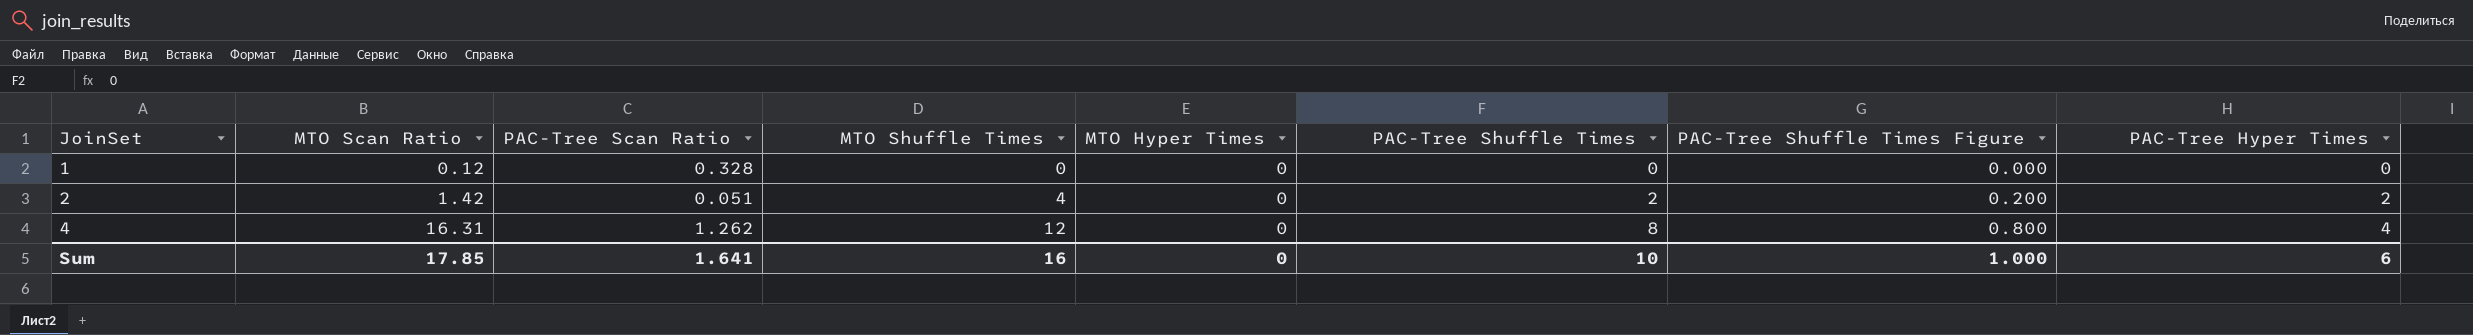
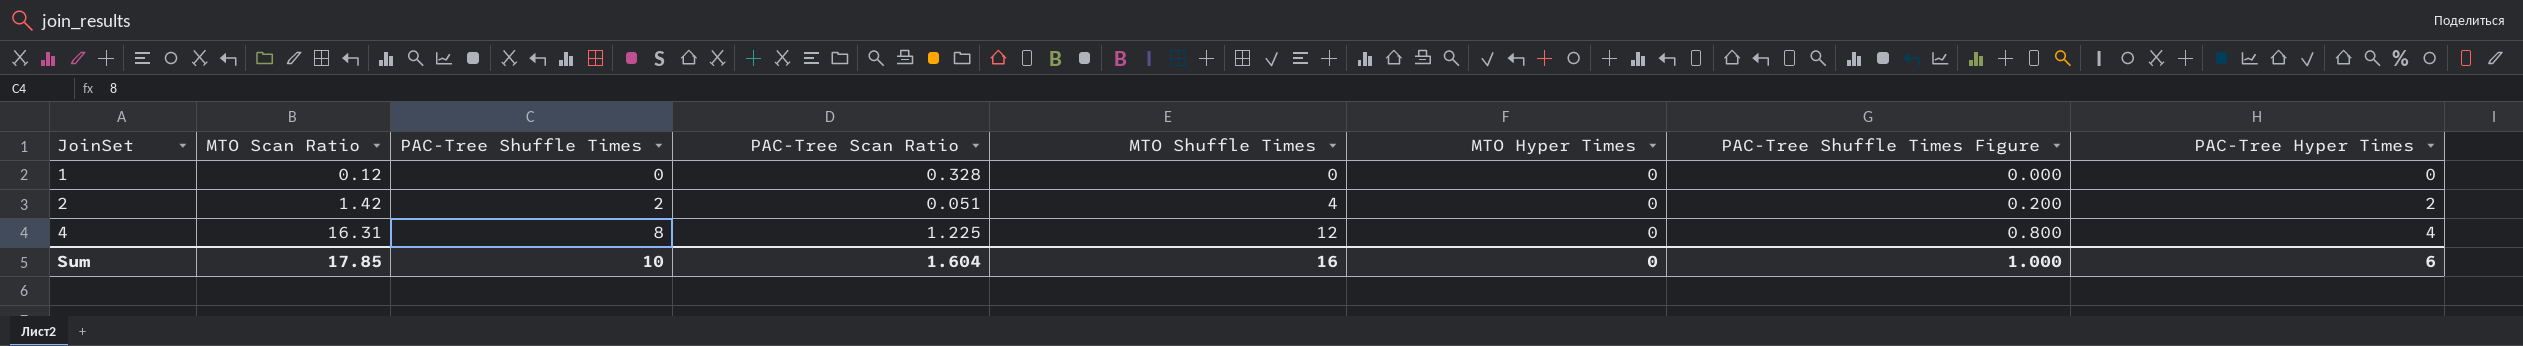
column PAC-Tree Shuffle Times | position: 6 -> 3
4 | PAC-Tree Scan Ratio: 1.262 -> 1.225
Sum | PAC-Tree Scan Ratio: 1.641 -> 1.604

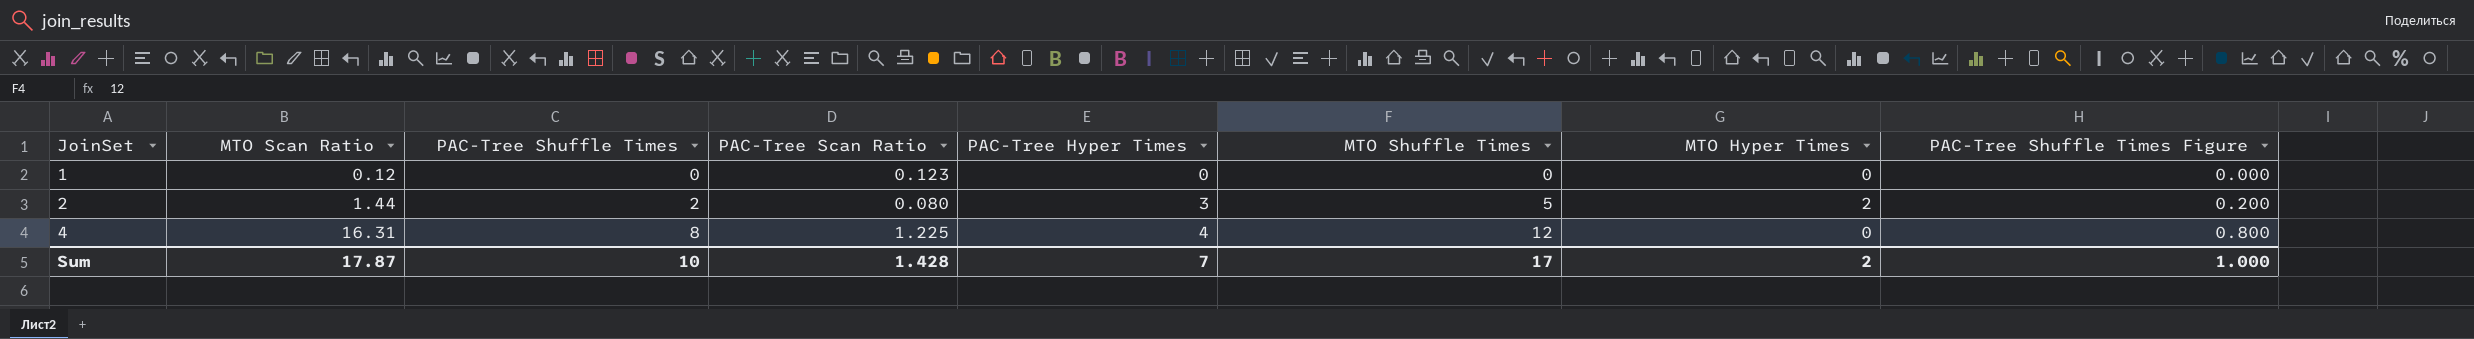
column PAC-Tree Hyper Times | position: 8 -> 5
1 | PAC-Tree Scan Ratio: 0.328 -> 0.123
2 | MTO Scan Ratio: 1.42 -> 1.44
2 | PAC-Tree Scan Ratio: 0.051 -> 0.080
2 | PAC-Tree Hyper Times: 2 -> 3
2 | MTO Shuffle Times: 4 -> 5
2 | MTO Hyper Times: 0 -> 2
Sum | MTO Scan Ratio: 17.85 -> 17.87
Sum | PAC-Tree Scan Ratio: 1.604 -> 1.428
Sum | PAC-Tree Hyper Times: 6 -> 7
Sum | MTO Shuffle Times: 16 -> 17
Sum | MTO Hyper Times: 0 -> 2

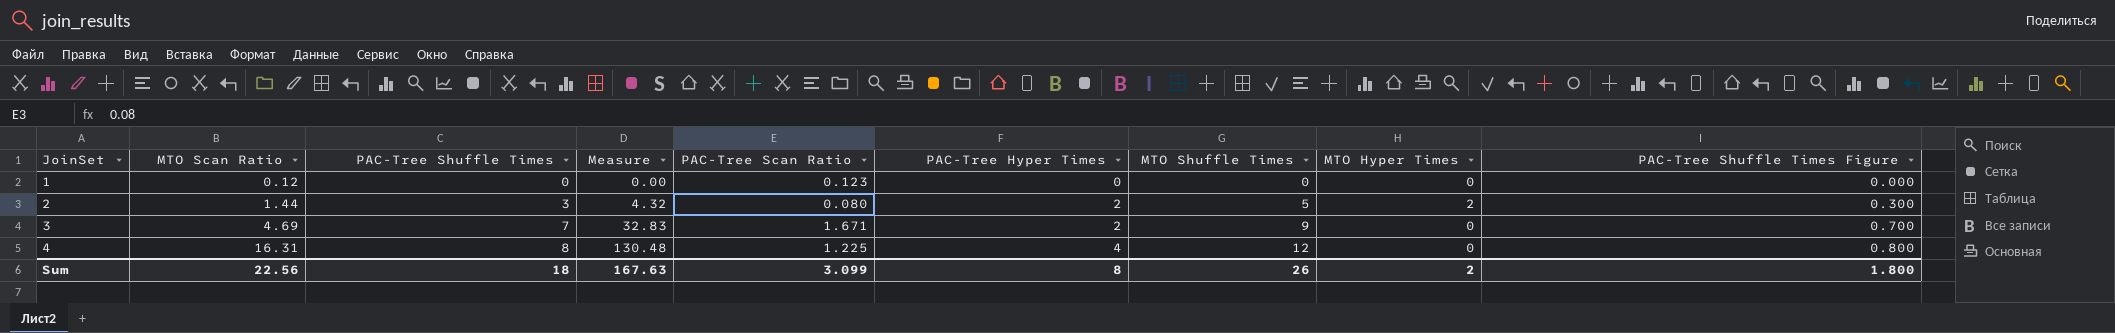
column Measure | formula: none -> [MTO Scan Ratio] * [PAC-Tree Shuffle Times]
2 | PAC-Tree Shuffle Times: 2 -> 3
2 | PAC-Tree Hyper Times: 3 -> 2
2 | PAC-Tree Shuffle Times Figure: 0.200 -> 0.300
row 3: none -> 4.69 | 7 | 32.83 | 1.671 | 2 | 9 | 0 | 0.700
Sum | MTO Scan Ratio: 17.87 -> 22.56
Sum | PAC-Tree Shuffle Times: 10 -> 18
Sum | PAC-Tree Scan Ratio: 1.428 -> 3.099
Sum | PAC-Tree Hyper Times: 7 -> 8
Sum | MTO Shuffle Times: 17 -> 26
Sum | PAC-Tree Shuffle Times Figure: 1.000 -> 1.800

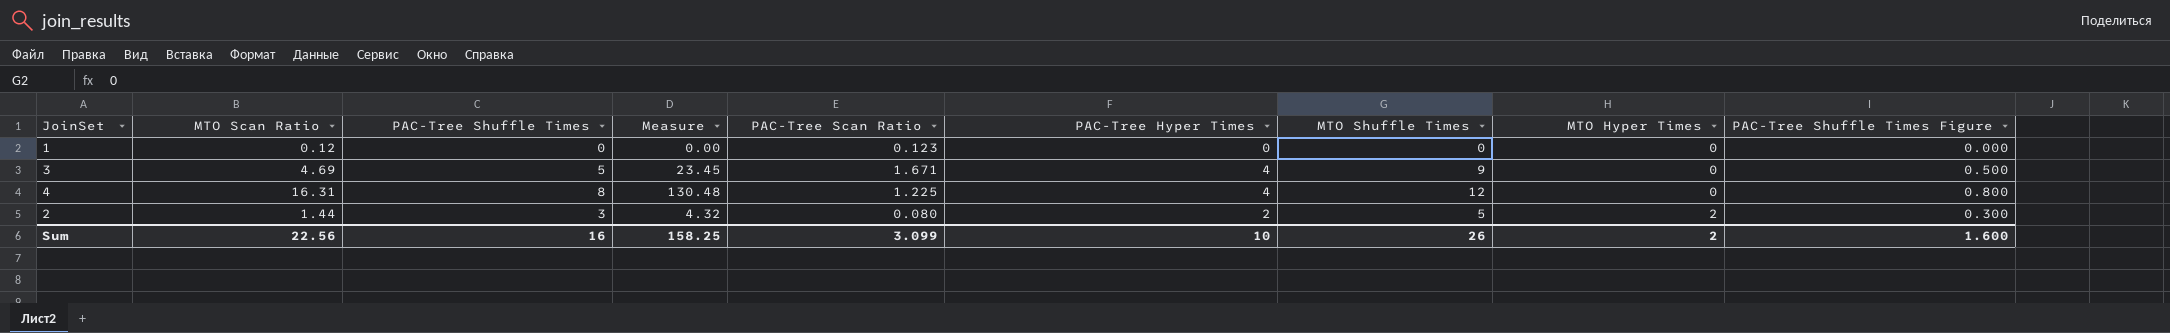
row order: JoinSet ascending -> MTO Hyper Times ascending
3 | PAC-Tree Shuffle Times: 7 -> 5
3 | Measure: 32.83 -> 23.45
3 | PAC-Tree Hyper Times: 2 -> 4
3 | PAC-Tree Shuffle Times Figure: 0.700 -> 0.500
Sum | PAC-Tree Shuffle Times: 18 -> 16
Sum | Measure: 167.63 -> 158.25
Sum | PAC-Tree Hyper Times: 8 -> 10
Sum | PAC-Tree Shuffle Times Figure: 1.800 -> 1.600

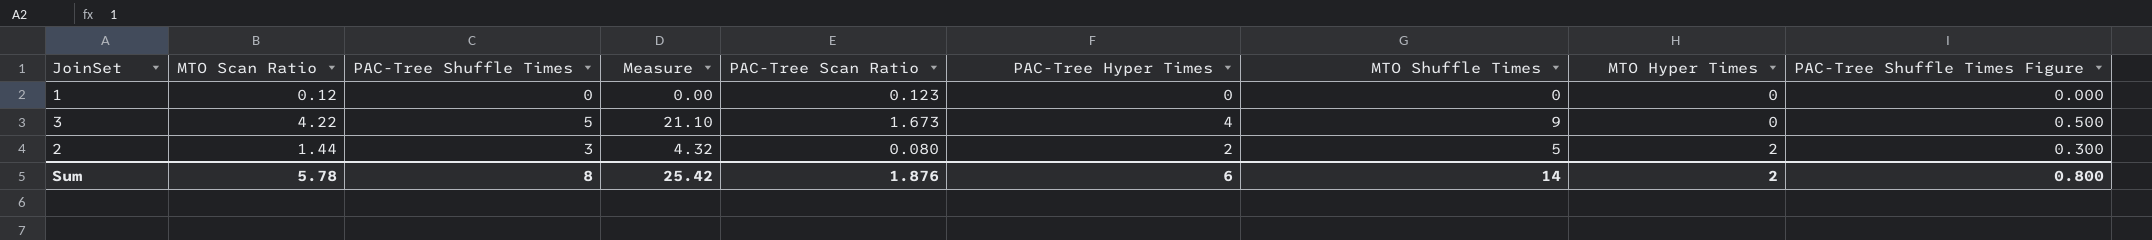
row 4: 16.31 | 8 | 130.48 | 1.225 | 4 | 12 | 0 | 0.800 -> none
3 | MTO Scan Ratio: 4.69 -> 4.22
3 | Measure: 23.45 -> 21.10
3 | PAC-Tree Scan Ratio: 1.671 -> 1.673
Sum | MTO Scan Ratio: 22.56 -> 5.78
Sum | PAC-Tree Shuffle Times: 16 -> 8
Sum | Measure: 158.25 -> 25.42
Sum | PAC-Tree Scan Ratio: 3.099 -> 1.876
Sum | PAC-Tree Hyper Times: 10 -> 6
Sum | MTO Shuffle Times: 26 -> 14
Sum | PAC-Tree Shuffle Times Figure: 1.600 -> 0.800

